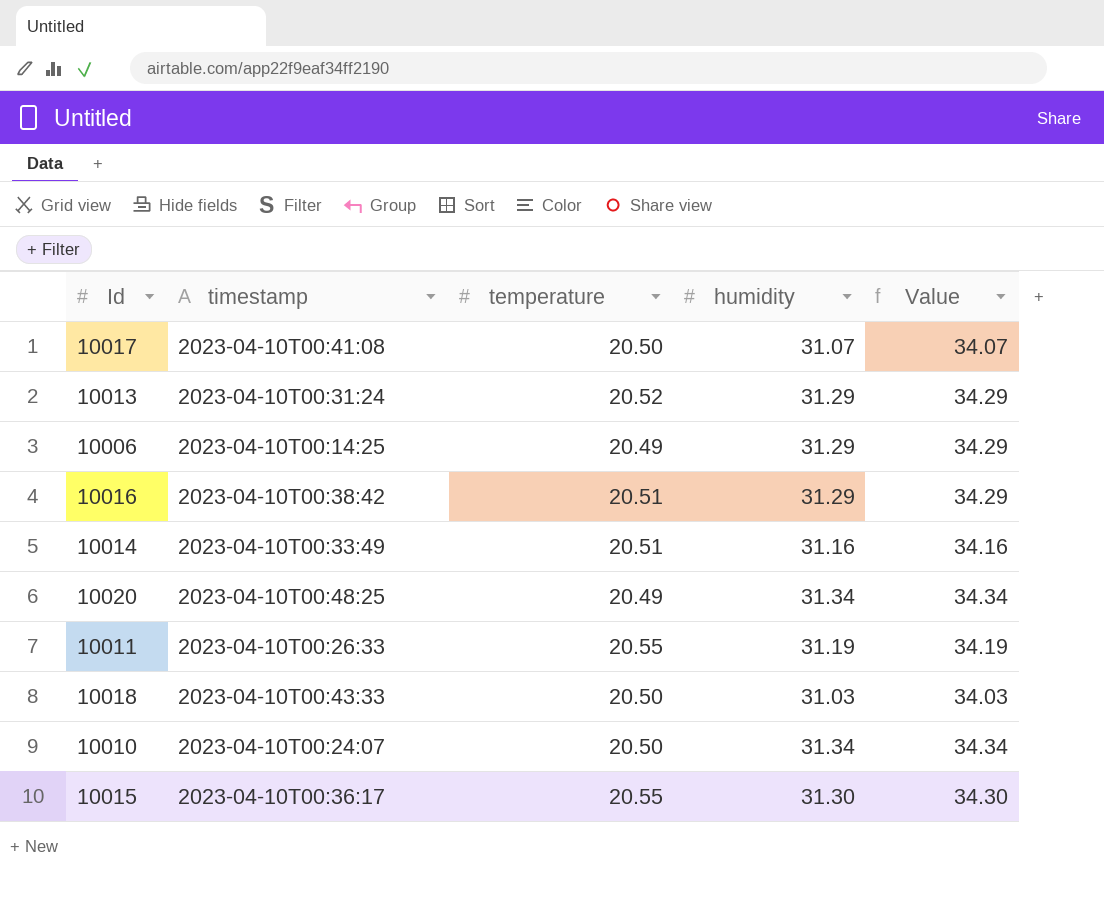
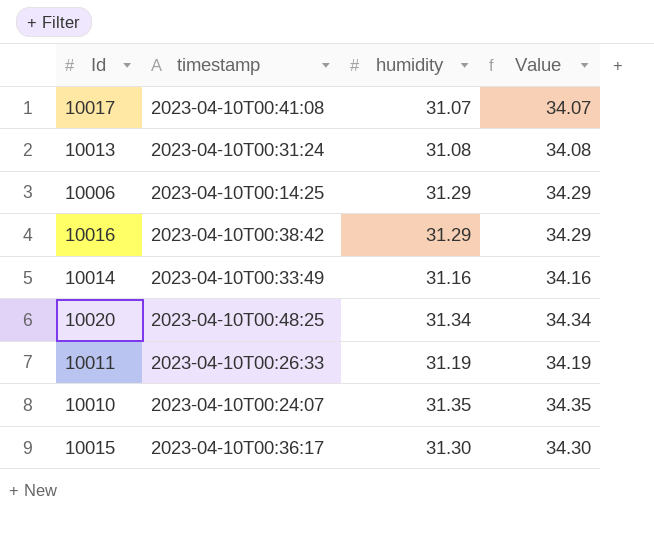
column temperature | position: 3 -> none
row 10018: 2023-04-10T00:43:33 | 20.50 | 31.03 | 34.03 -> none
10013 | humidity: 31.29 -> 31.08
10013 | Value: 34.29 -> 34.08
10010 | humidity: 31.34 -> 31.35
10010 | Value: 34.34 -> 34.35

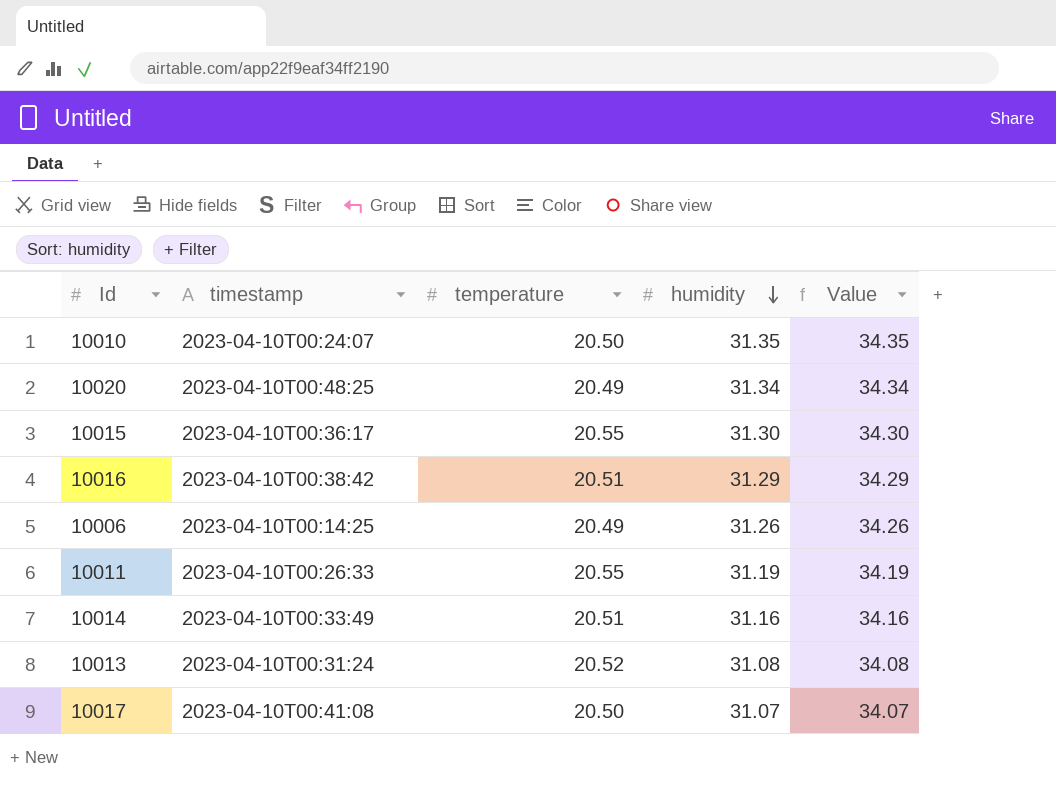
row order: none -> humidity descending
column temperature | position: none -> 3
10006 | humidity: 31.29 -> 31.26
10006 | Value: 34.29 -> 34.26

